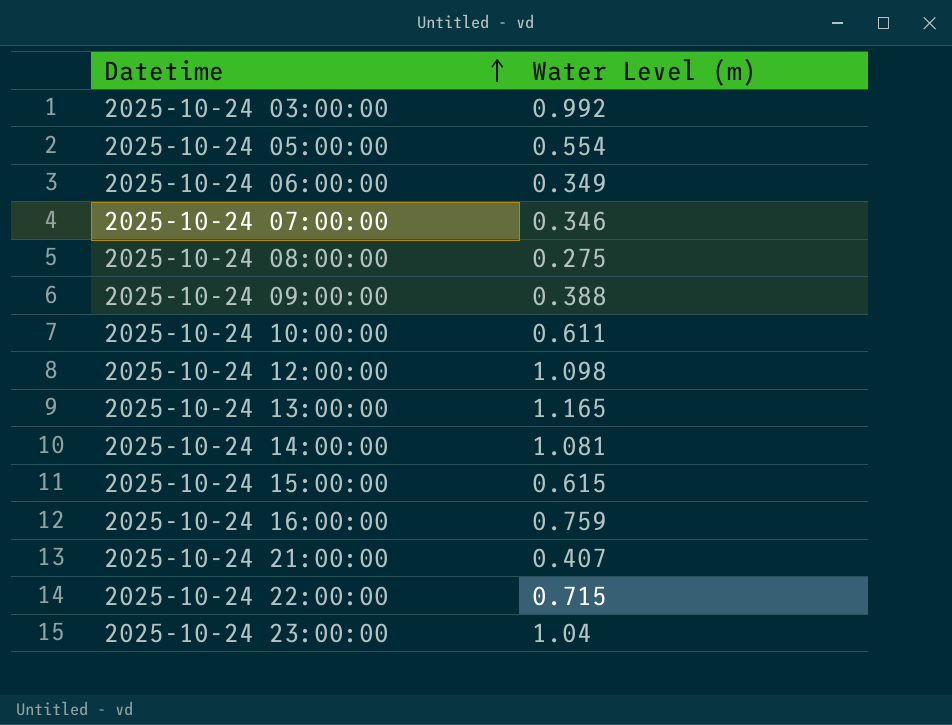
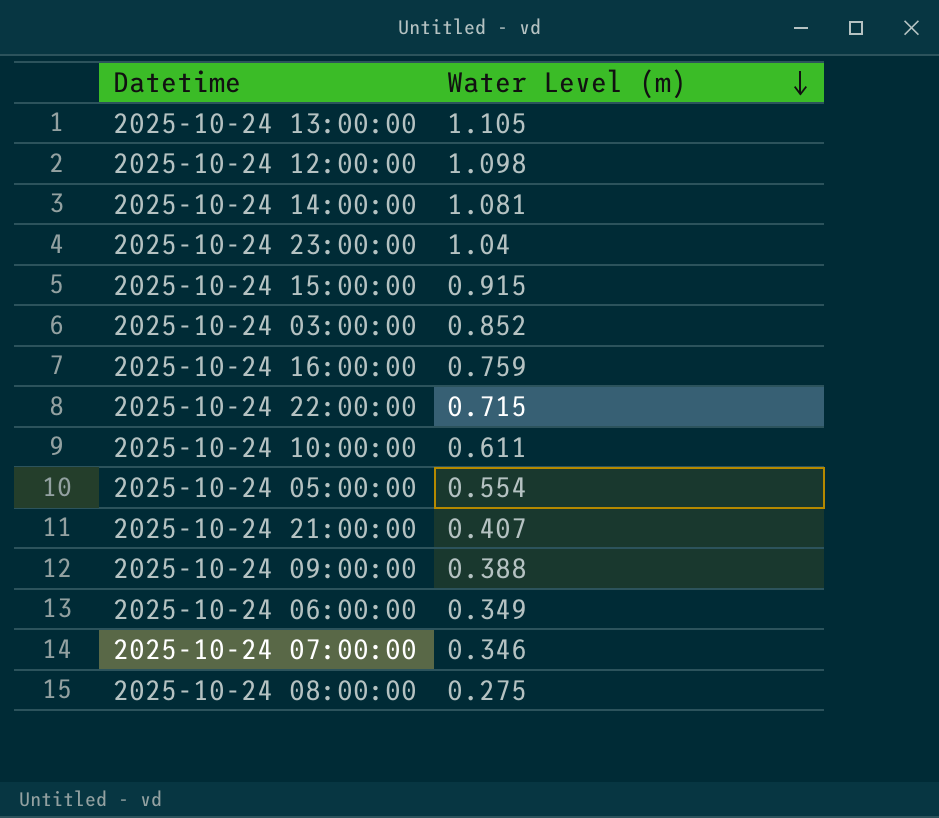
row order: Datetime ascending -> Water Level (m) descending
2025-10-24 13:00:00 | Water Level (m): 1.165 -> 1.105
2025-10-24 15:00:00 | Water Level (m): 0.615 -> 0.915
2025-10-24 03:00:00 | Water Level (m): 0.992 -> 0.852

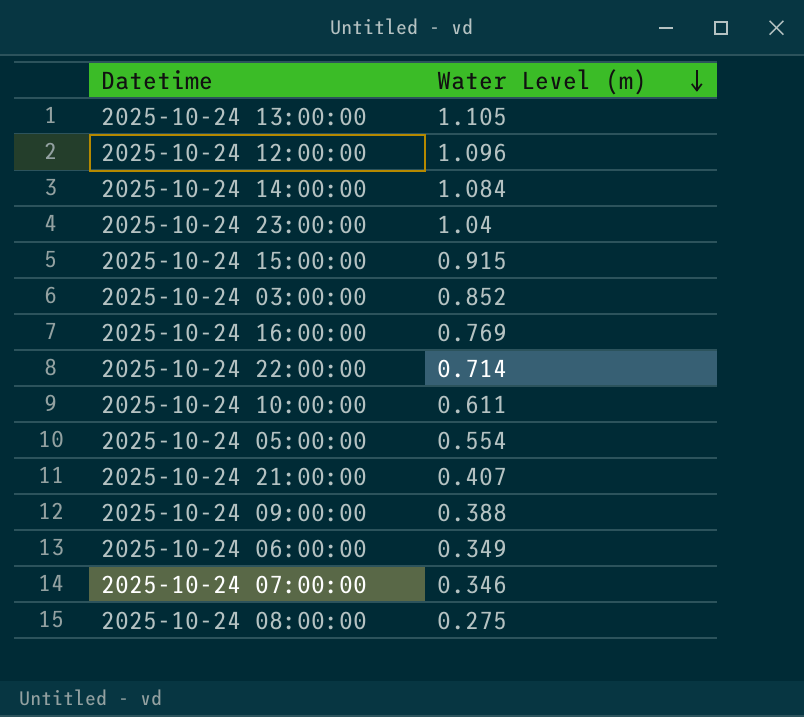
2025-10-24 12:00:00 | Water Level (m): 1.098 -> 1.096
2025-10-24 14:00:00 | Water Level (m): 1.081 -> 1.084
2025-10-24 16:00:00 | Water Level (m): 0.759 -> 0.769
2025-10-24 22:00:00 | Water Level (m): 0.715 -> 0.714

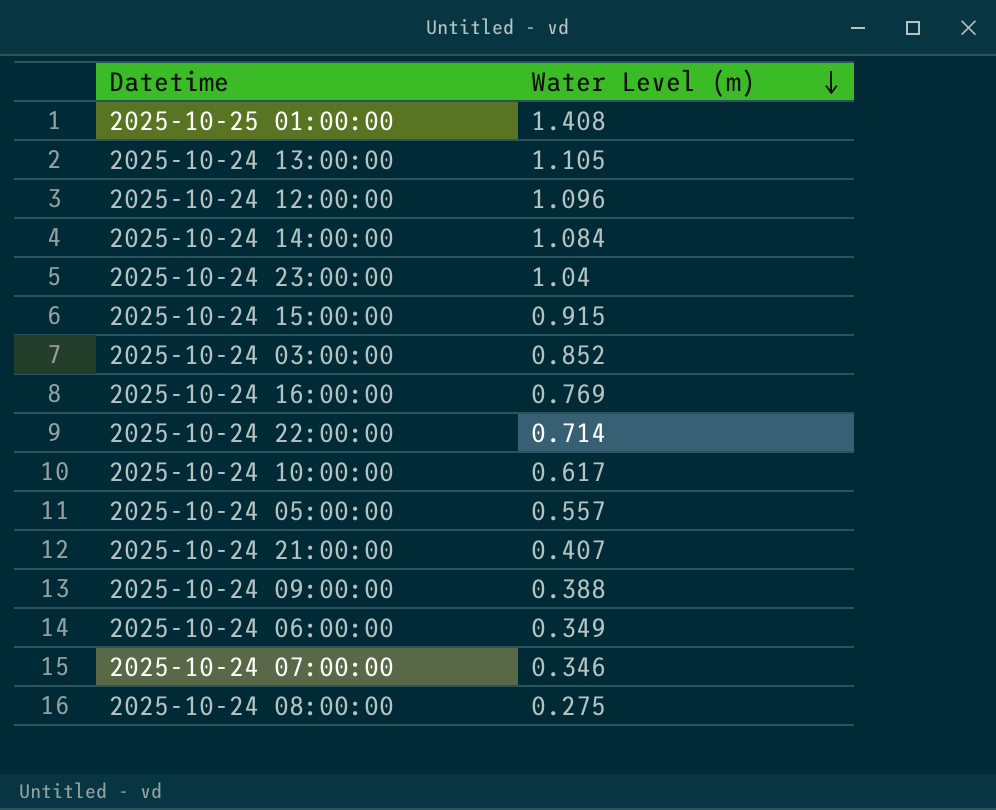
row 2025-10-25 01:00:00: none -> 1.408
2025-10-24 10:00:00 | Water Level (m): 0.611 -> 0.617
2025-10-24 05:00:00 | Water Level (m): 0.554 -> 0.557

